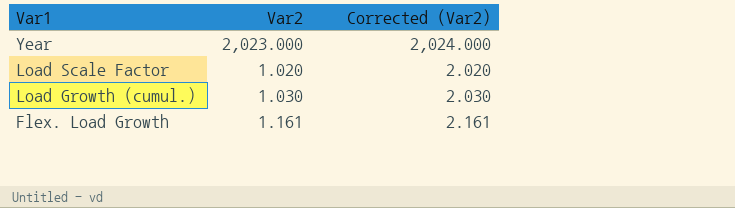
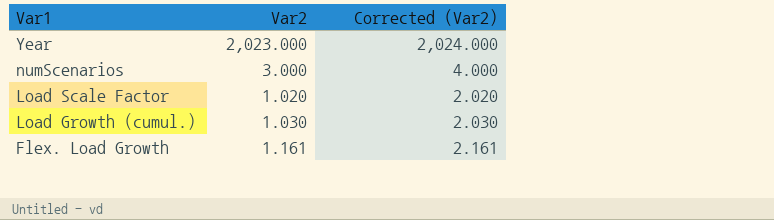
row numScenarios: none -> 3.000 | 4.000

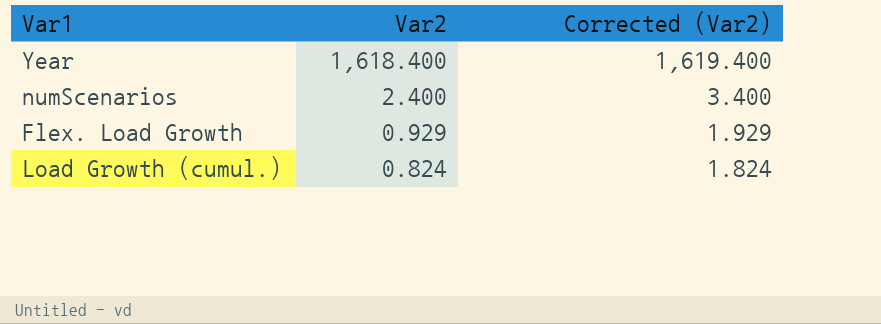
row order: Var1 descending -> Var2 descending
row Load Scale Factor: 1.020 | 2.020 -> none
Year | Var2: 2,023.000 -> 1,618.400
Year | Corrected (Var2): 2,024.000 -> 1,619.400
numScenarios | Var2: 3.000 -> 2.400
numScenarios | Corrected (Var2): 4.000 -> 3.400
Flex. Load Growth | Var2: 1.161 -> 0.929
Flex. Load Growth | Corrected (Var2): 2.161 -> 1.929
Load Growth (cumul.) | Var2: 1.030 -> 0.824
Load Growth (cumul.) | Corrected (Var2): 2.030 -> 1.824

